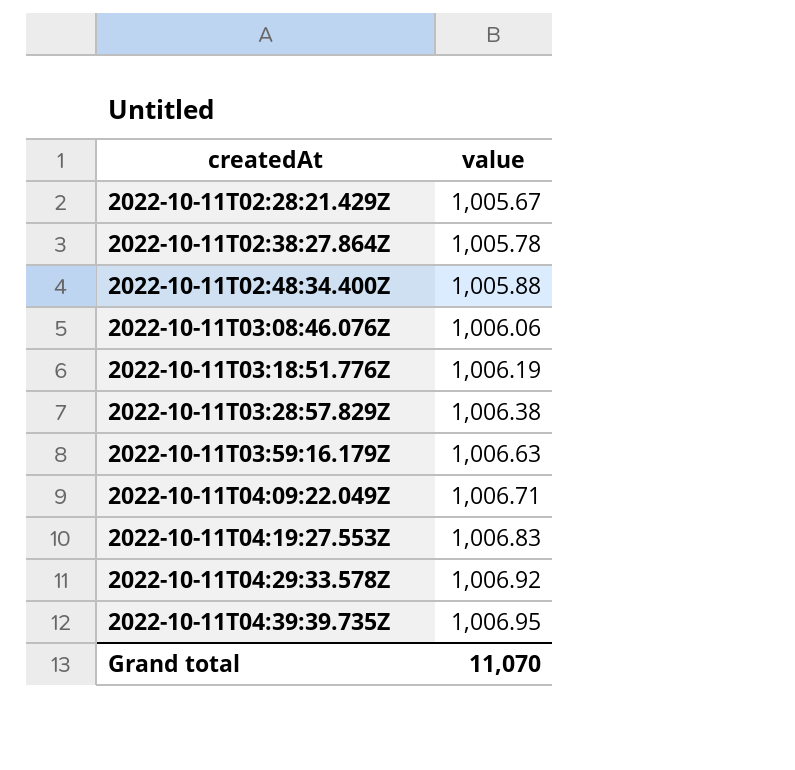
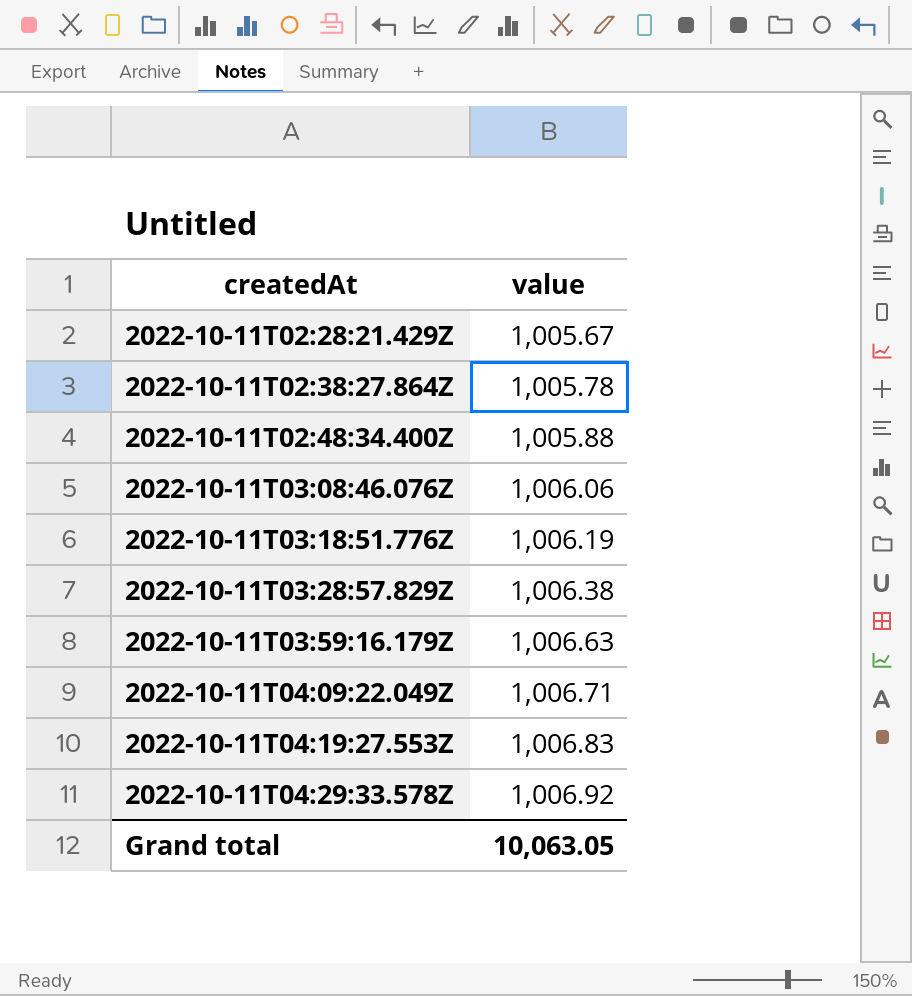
row 2022-10-11T04:39:39.735Z: 1,006.95 -> none
Grand total | value: 11,070 -> 10,063.05

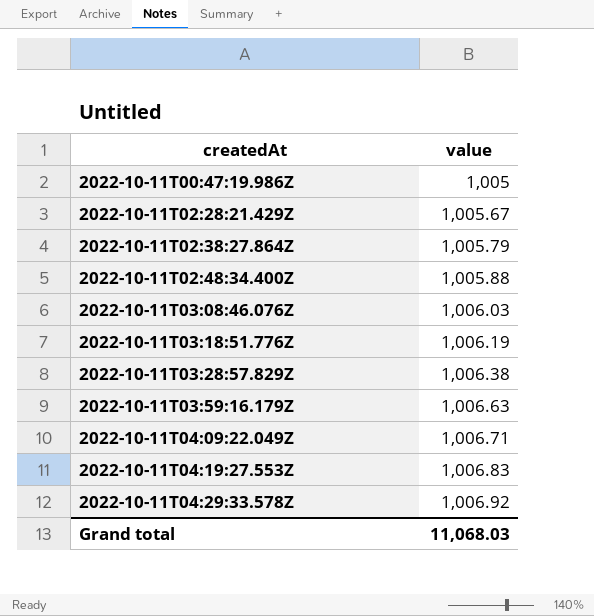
row 2022-10-11T00:47:19.986Z: none -> 1,005
2022-10-11T02:38:27.864Z | value: 1,005.78 -> 1,005.79
2022-10-11T03:08:46.076Z | value: 1,006.06 -> 1,006.03
Grand total | value: 10,063.05 -> 11,068.03

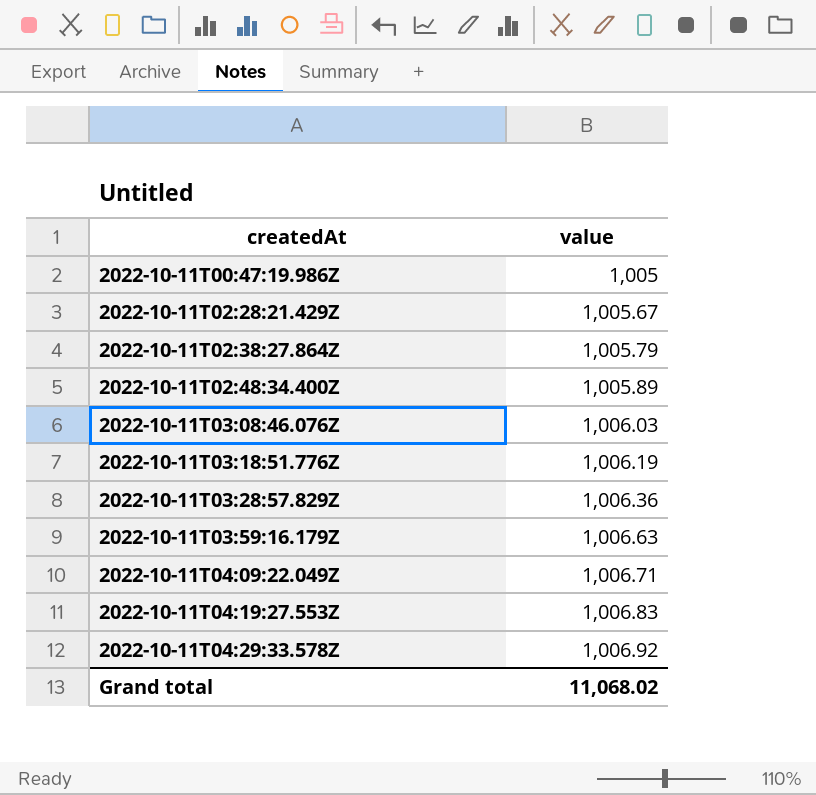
2022-10-11T02:48:34.400Z | value: 1,005.88 -> 1,005.89
2022-10-11T03:28:57.829Z | value: 1,006.38 -> 1,006.36
Grand total | value: 11,068.03 -> 11,068.02

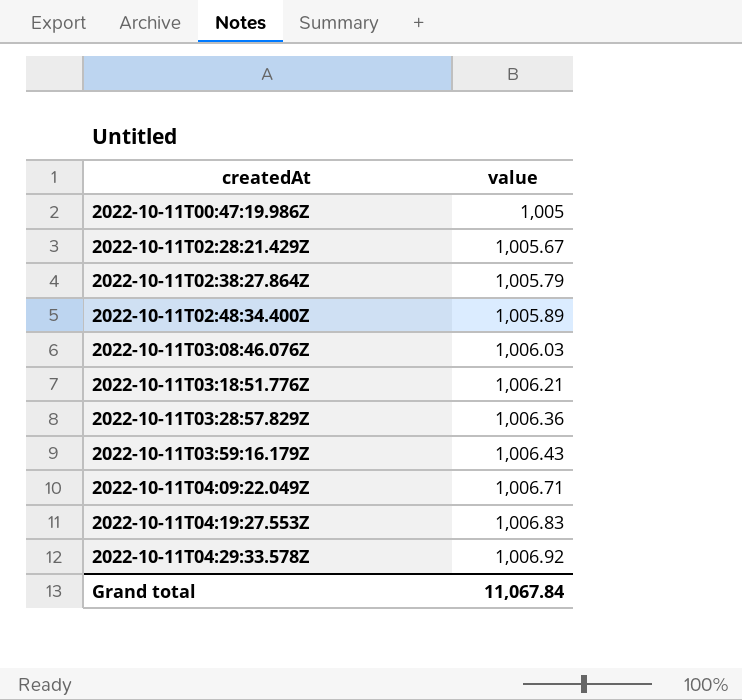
2022-10-11T03:18:51.776Z | value: 1,006.19 -> 1,006.21
2022-10-11T03:59:16.179Z | value: 1,006.63 -> 1,006.43
Grand total | value: 11,068.02 -> 11,067.84

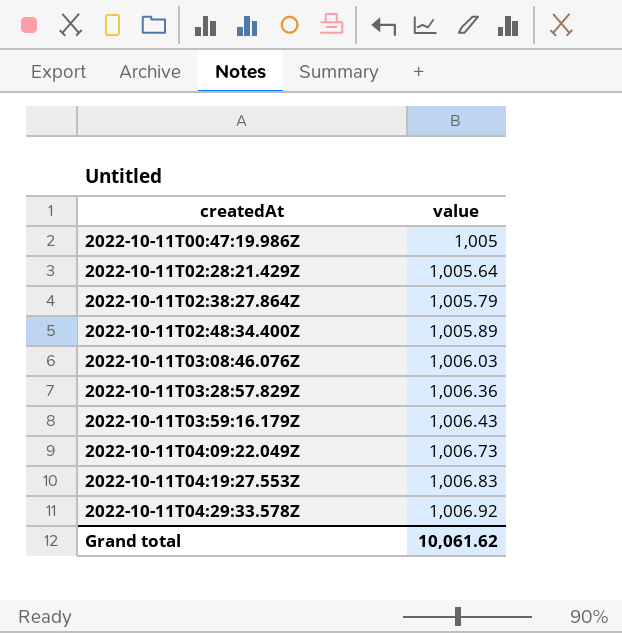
row 2022-10-11T03:18:51.776Z: 1,006.21 -> none
2022-10-11T02:28:21.429Z | value: 1,005.67 -> 1,005.64
2022-10-11T04:09:22.049Z | value: 1,006.71 -> 1,006.73
Grand total | value: 11,067.84 -> 10,061.62

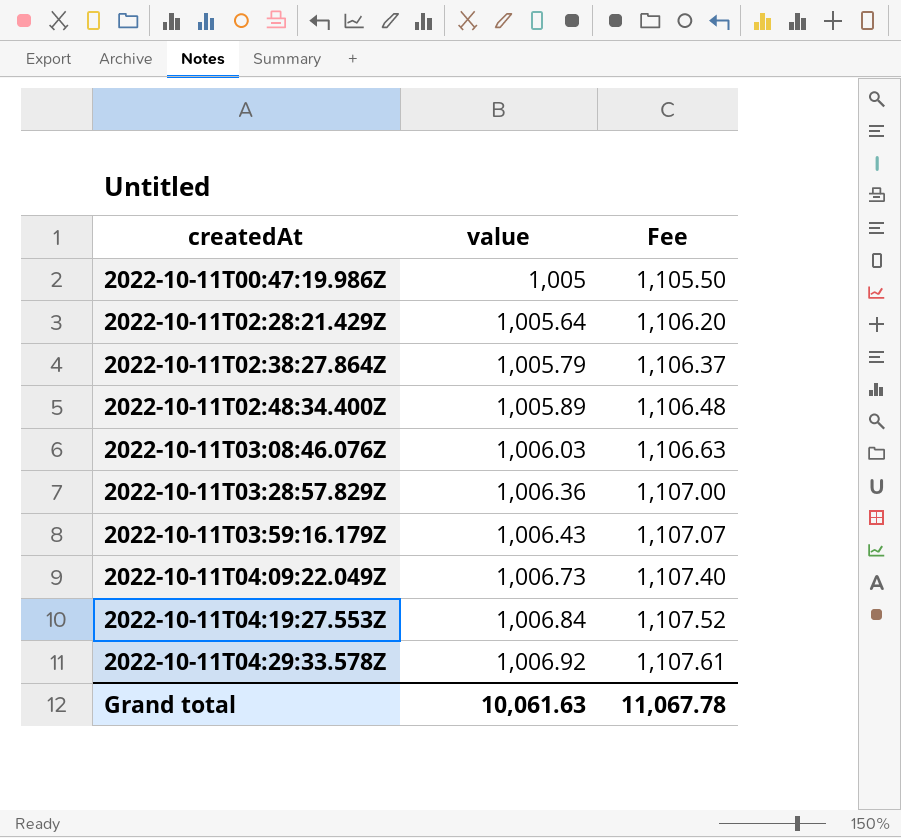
column Fee | formula: none -> [value] * 1.1
2022-10-11T04:19:27.553Z | value: 1,006.83 -> 1,006.84
Grand total | value: 10,061.62 -> 10,061.63

